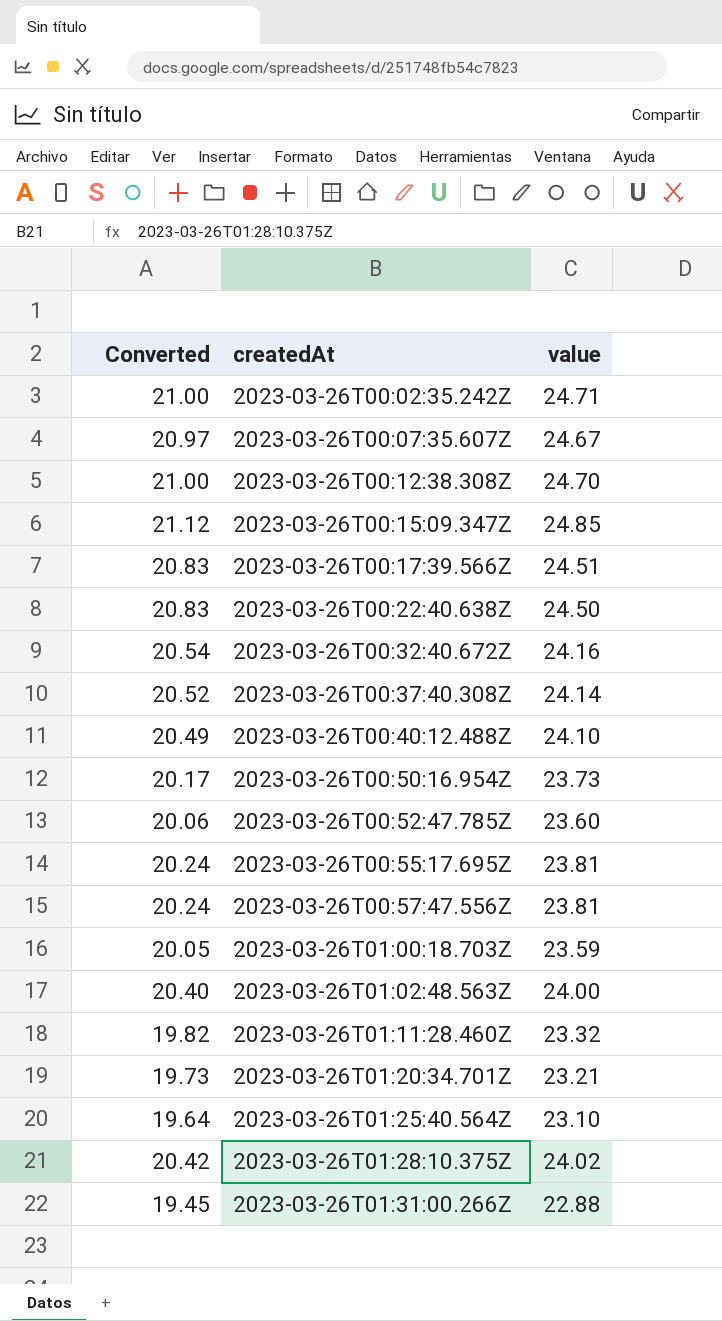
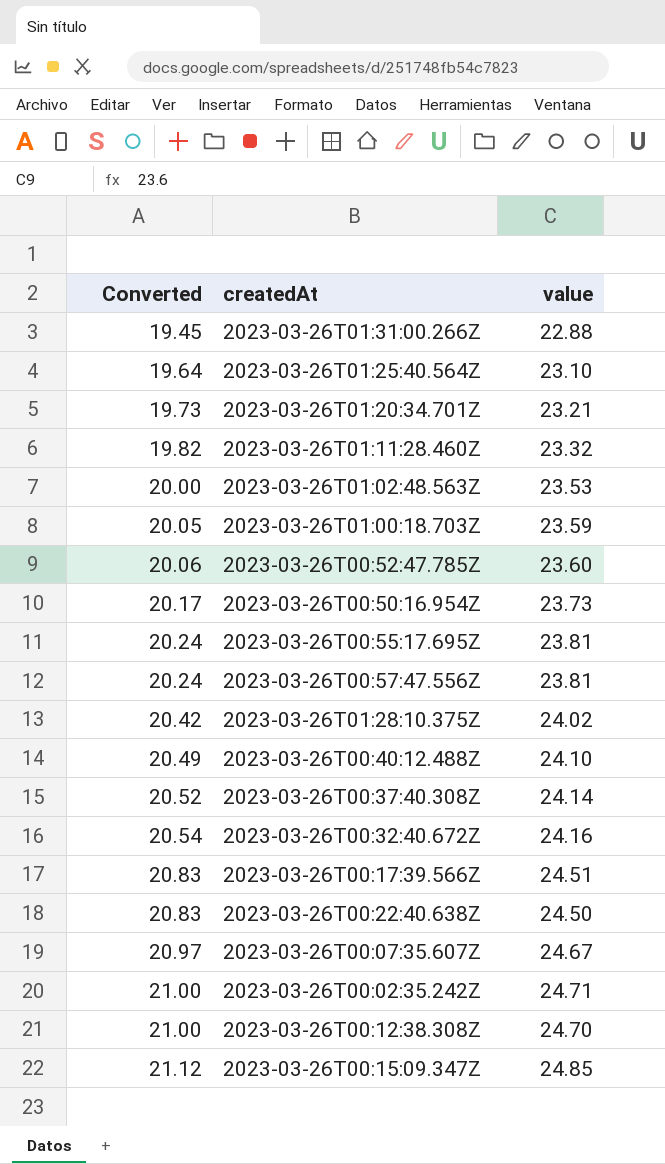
row order: createdAt ascending -> Converted ascending
2023-03-26T01:02:48.563Z | Converted: 20.40 -> 20.00
2023-03-26T01:02:48.563Z | value: 24.00 -> 23.53

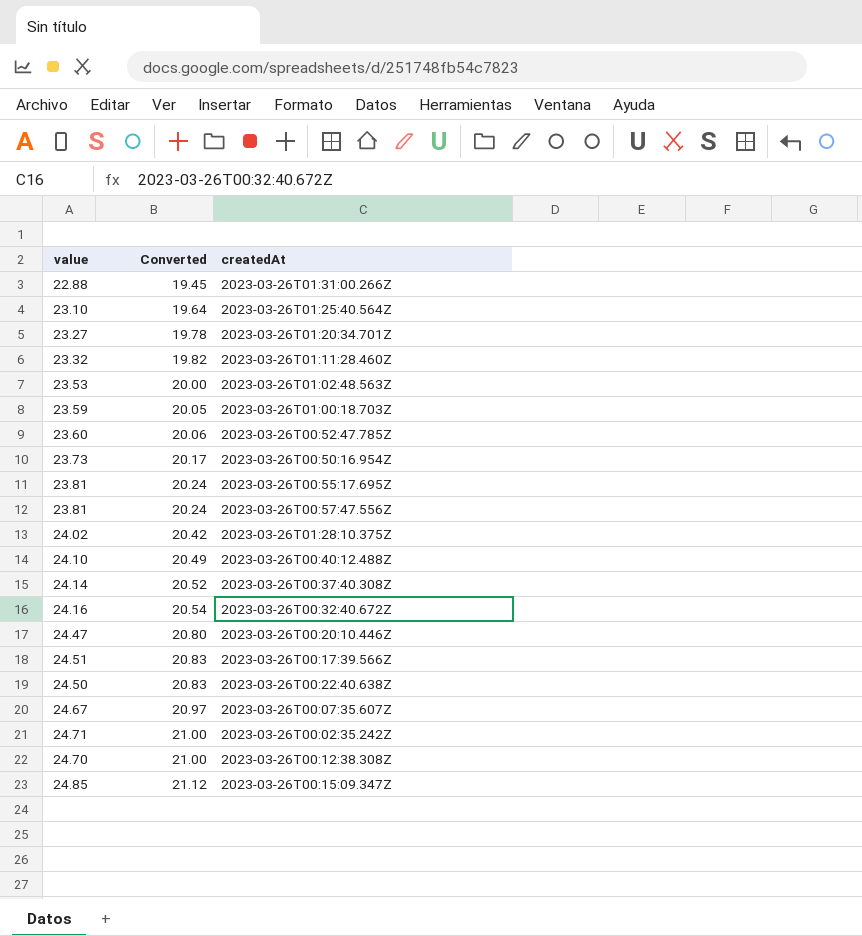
column value | position: 3 -> 1
2023-03-26T01:20:34.701Z | value: 23.21 -> 23.27
2023-03-26T01:20:34.701Z | Converted: 19.73 -> 19.78
row 2023-03-26T00:20:10.446Z: none -> 24.47 | 20.80

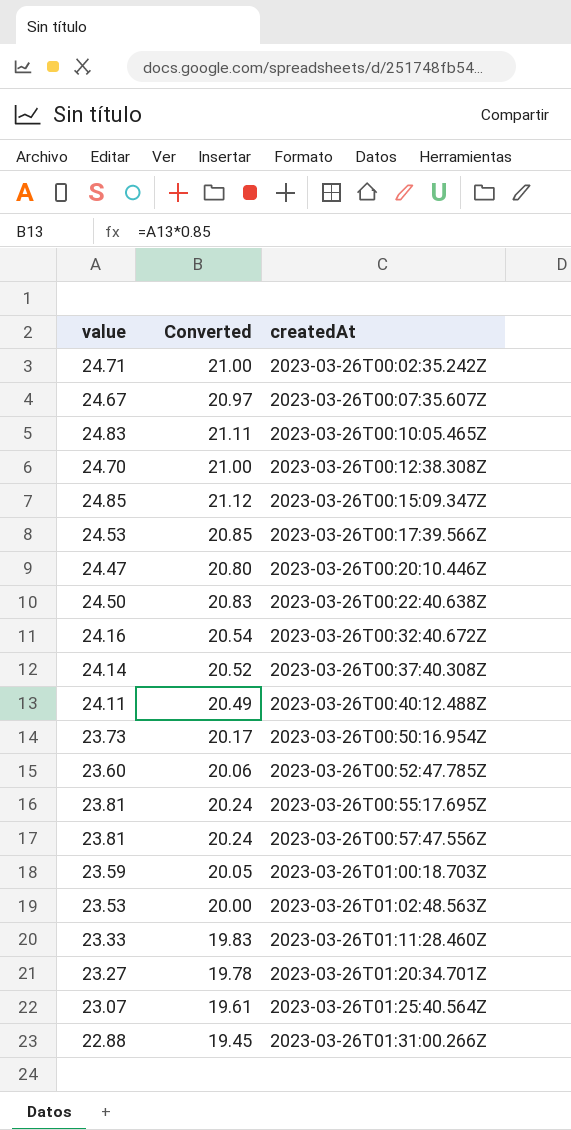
row order: Converted ascending -> createdAt ascending
row 2023-03-26T01:28:10.375Z: 24.02 | 20.42 -> none
row 2023-03-26T00:10:05.465Z: none -> 24.83 | 21.11
2023-03-26T00:17:39.566Z | value: 24.51 -> 24.53
2023-03-26T00:17:39.566Z | Converted: 20.83 -> 20.85
2023-03-26T00:40:12.488Z | value: 24.10 -> 24.11
2023-03-26T01:11:28.460Z | value: 23.32 -> 23.33
2023-03-26T01:11:28.460Z | Converted: 19.82 -> 19.83
2023-03-26T01:25:40.564Z | value: 23.10 -> 23.07
2023-03-26T01:25:40.564Z | Converted: 19.64 -> 19.61

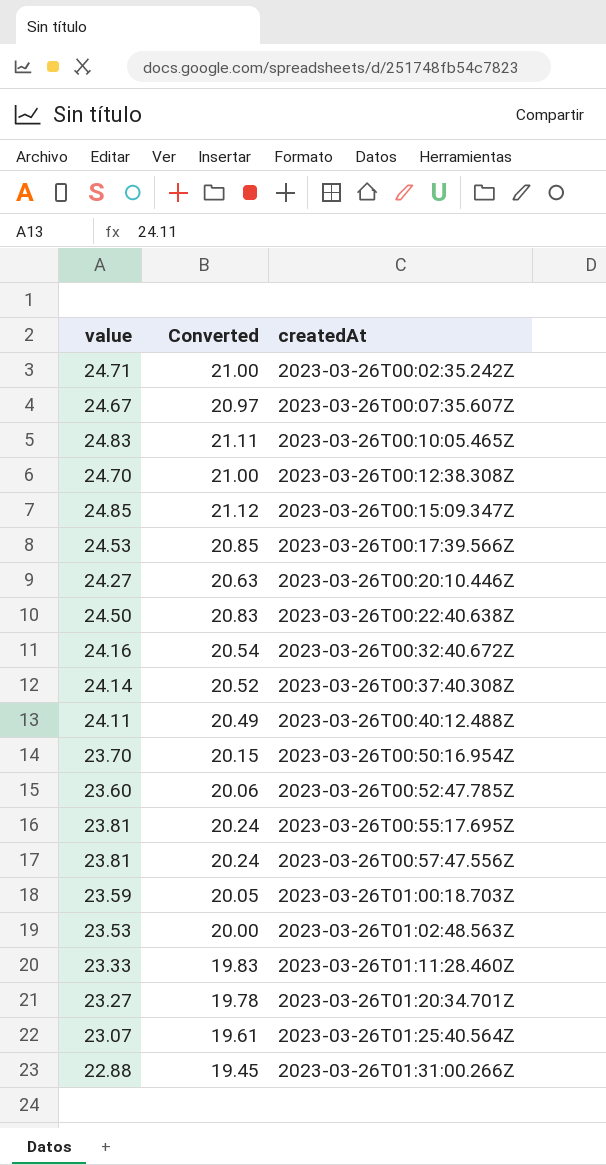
2023-03-26T00:20:10.446Z | value: 24.47 -> 24.27
2023-03-26T00:20:10.446Z | Converted: 20.80 -> 20.63
2023-03-26T00:50:16.954Z | value: 23.73 -> 23.70
2023-03-26T00:50:16.954Z | Converted: 20.17 -> 20.15

